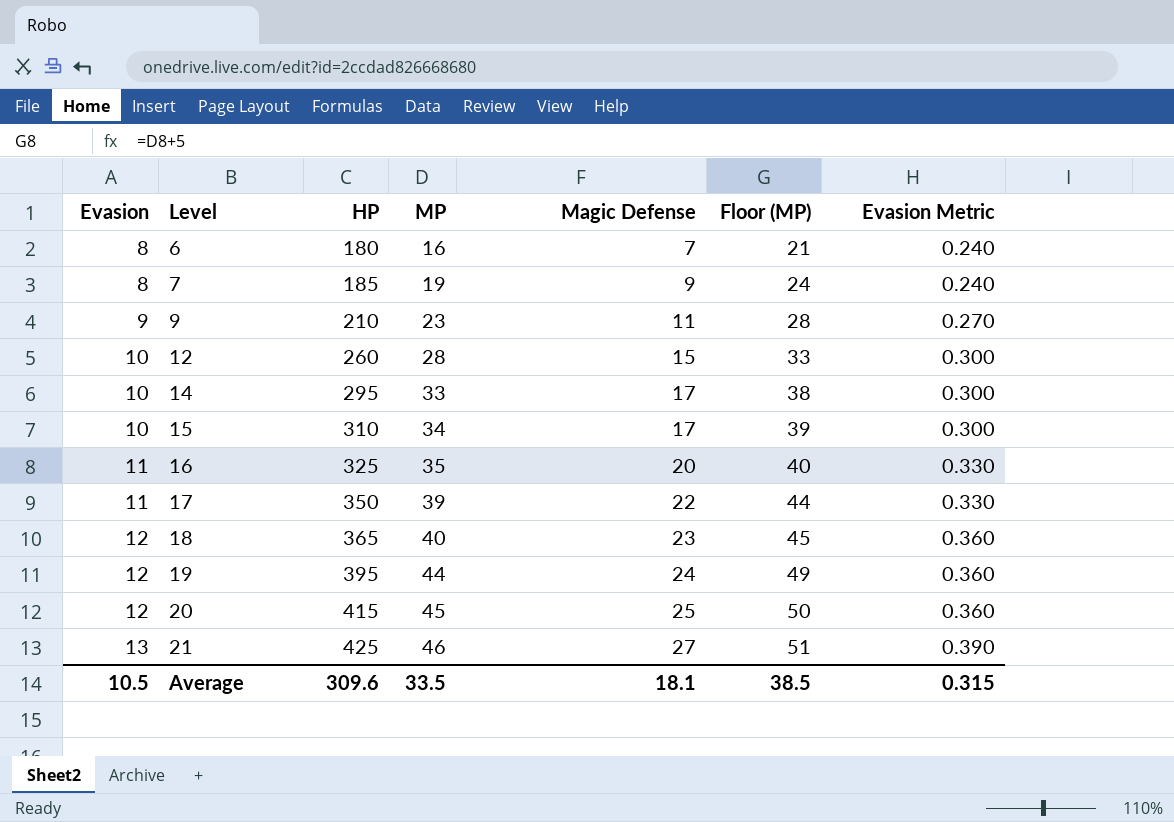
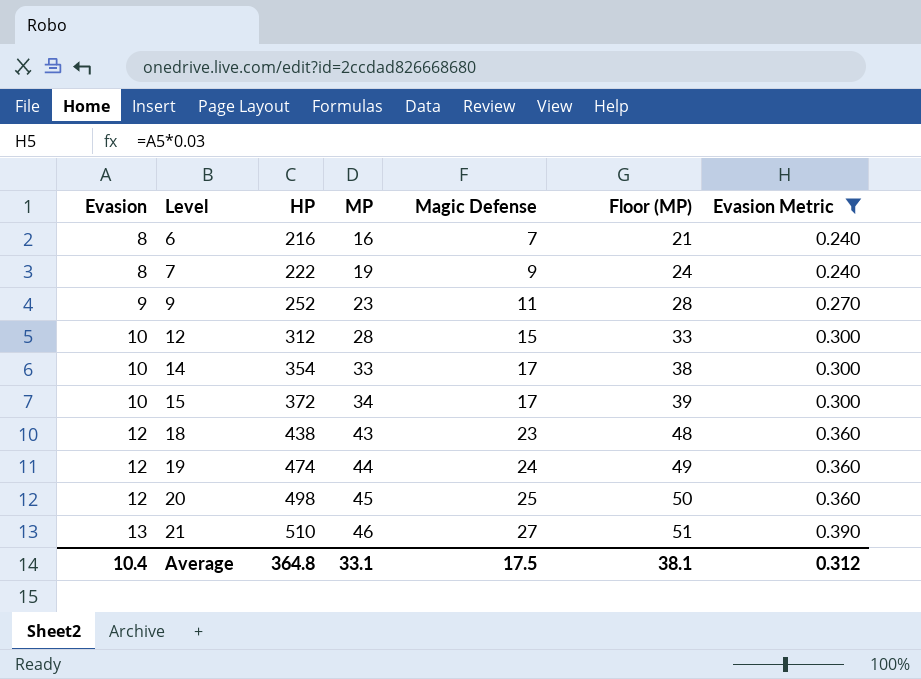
filter: none -> Evasion Metric != 0.330
6 | HP: 180 -> 216
7 | HP: 185 -> 222
9 | HP: 210 -> 252
12 | HP: 260 -> 312
14 | HP: 295 -> 354
15 | HP: 310 -> 372
18 | HP: 365 -> 438
18 | MP: 40 -> 43
18 | Floor (MP): 45 -> 48
19 | HP: 395 -> 474
20 | HP: 415 -> 498
21 | HP: 425 -> 510
Average | Evasion: 10.5 -> 10.4
Average | HP: 309.6 -> 364.8
Average | MP: 33.5 -> 33.1
Average | Magic Defense: 18.1 -> 17.5
Average | Floor (MP): 38.5 -> 38.1
Average | Evasion Metric: 0.315 -> 0.312

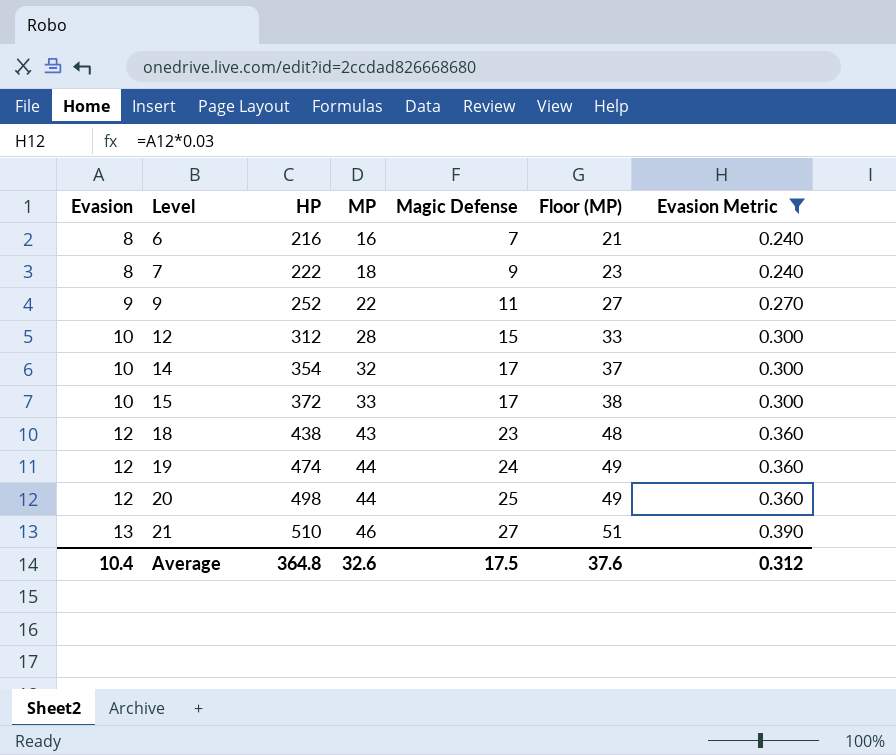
7 | MP: 19 -> 18
7 | Floor (MP): 24 -> 23
9 | MP: 23 -> 22
9 | Floor (MP): 28 -> 27
14 | MP: 33 -> 32
14 | Floor (MP): 38 -> 37
15 | MP: 34 -> 33
15 | Floor (MP): 39 -> 38
20 | MP: 45 -> 44
20 | Floor (MP): 50 -> 49
Average | MP: 33.1 -> 32.6
Average | Floor (MP): 38.1 -> 37.6

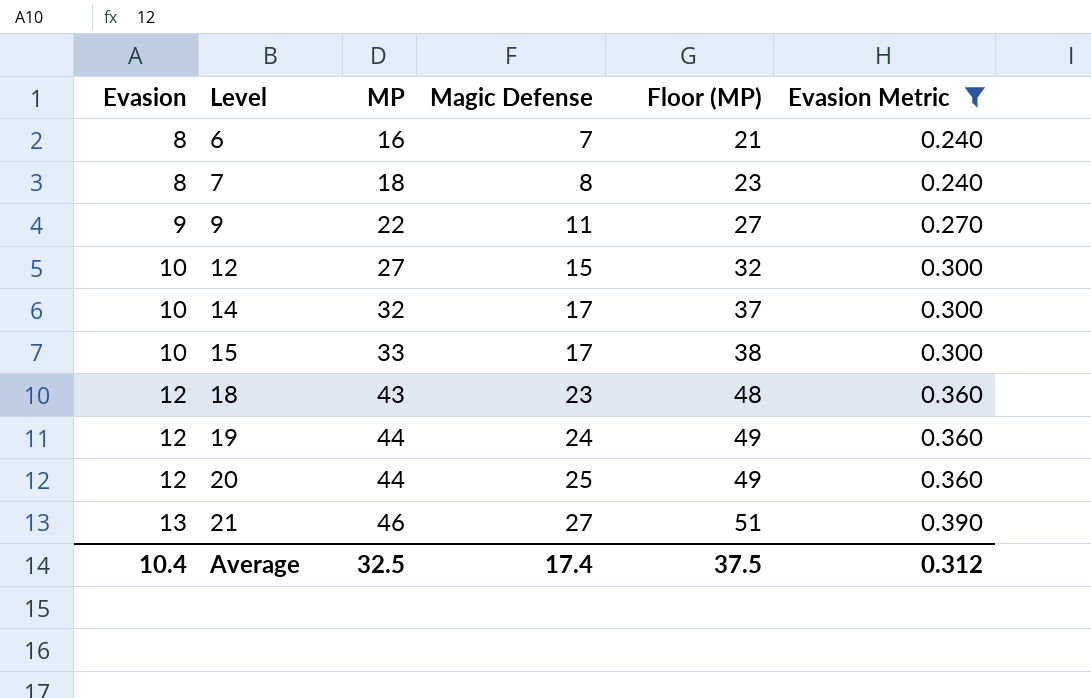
column HP | position: 3 -> none
7 | Magic Defense: 9 -> 8
12 | MP: 28 -> 27
12 | Floor (MP): 33 -> 32
Average | MP: 32.6 -> 32.5
Average | Magic Defense: 17.5 -> 17.4
Average | Floor (MP): 37.6 -> 37.5

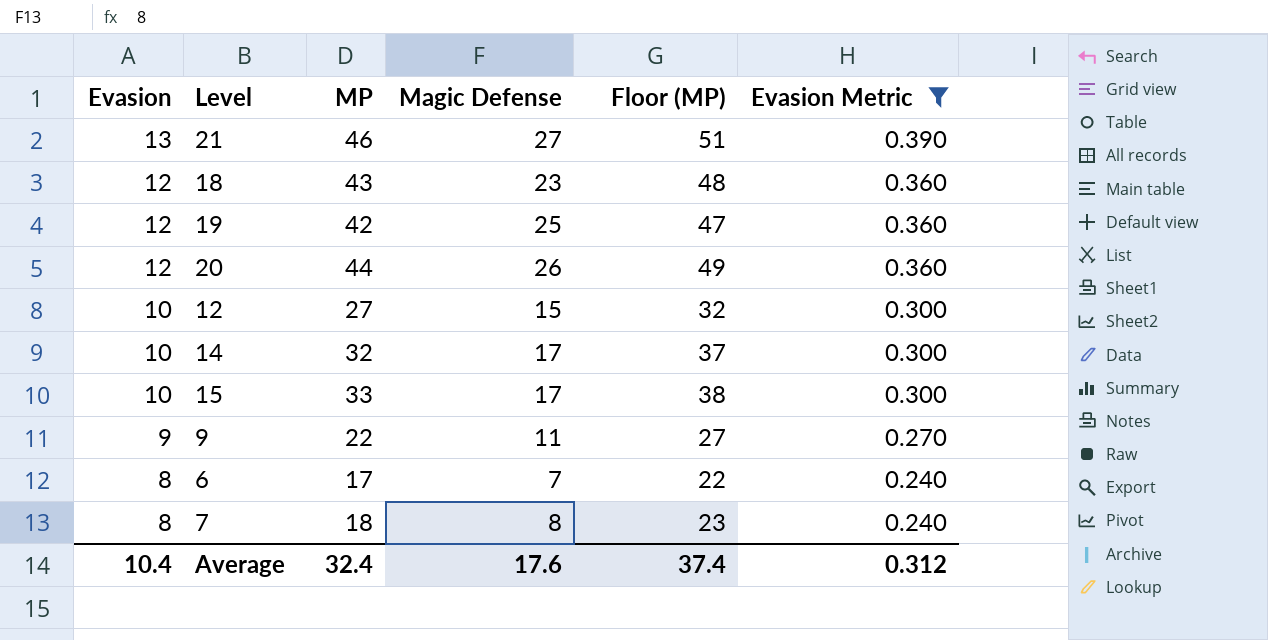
row order: Evasion ascending -> Evasion descending
19 | MP: 44 -> 42
19 | Magic Defense: 24 -> 25
19 | Floor (MP): 49 -> 47
20 | Magic Defense: 25 -> 26
6 | MP: 16 -> 17
6 | Floor (MP): 21 -> 22
Average | MP: 32.5 -> 32.4
Average | Magic Defense: 17.4 -> 17.6
Average | Floor (MP): 37.5 -> 37.4

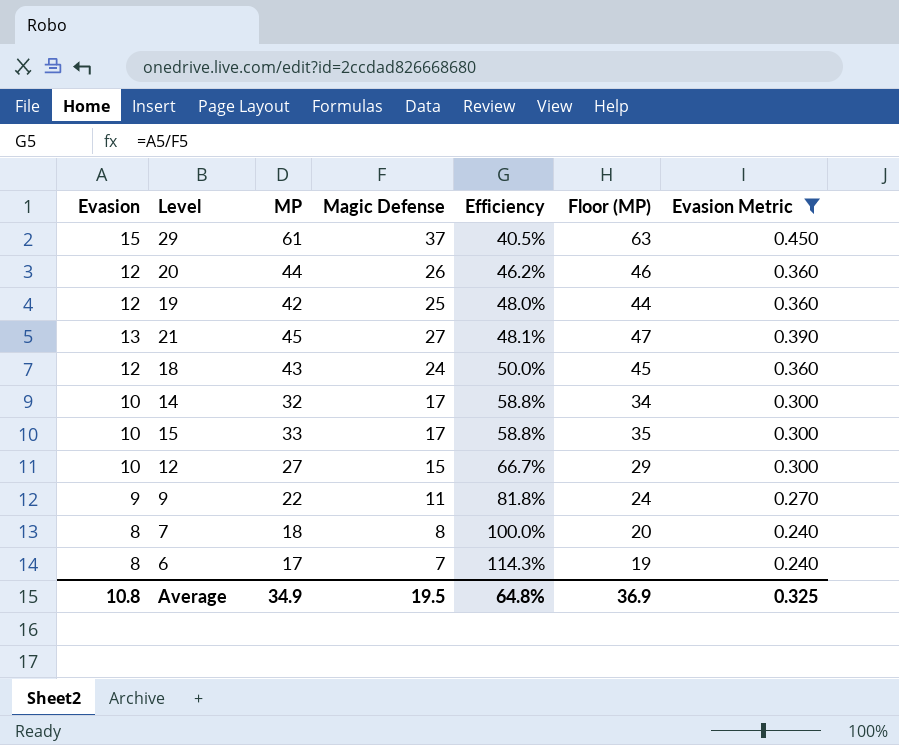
row order: Evasion descending -> Efficiency ascending
column Efficiency | formula: none -> [Evasion] / [Magic Defense]
column Floor (MP) | formula: [MP] + 5 -> [MP] + 2
row 29: none -> 15 | 61 | 37 | 40.5% | 63 | 0.450
21 | MP: 46 -> 45
18 | Magic Defense: 23 -> 24
Average | Evasion: 10.4 -> 10.8
Average | MP: 32.4 -> 34.9
Average | Magic Defense: 17.6 -> 19.5
Average | Floor (MP): 37.4 -> 36.9
Average | Evasion Metric: 0.312 -> 0.325

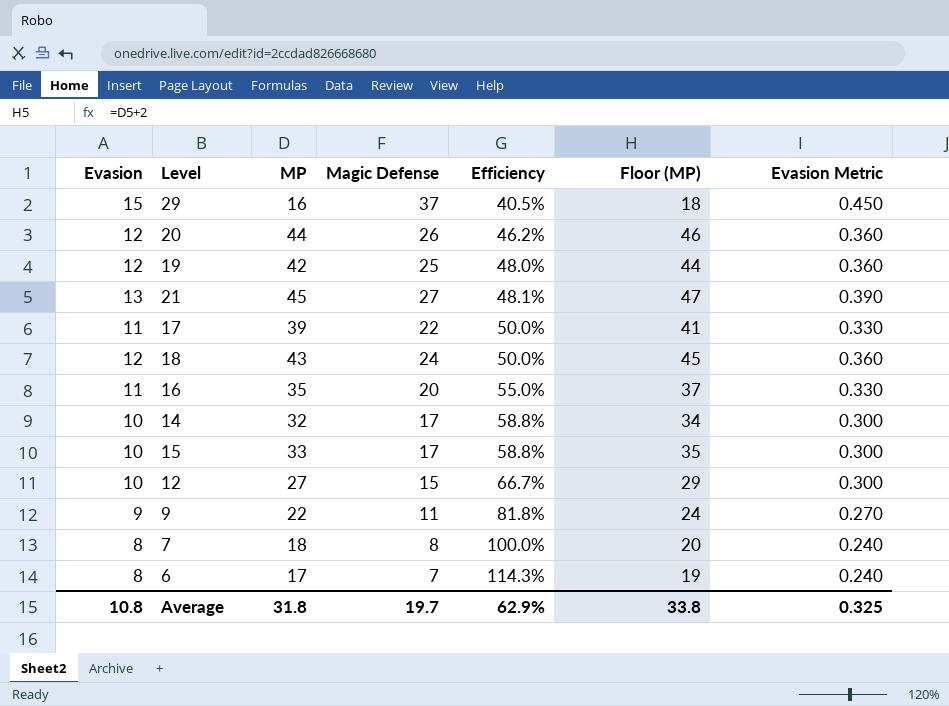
filter: Evasion Metric != 0.330 -> none
29 | MP: 61 -> 16
29 | Floor (MP): 63 -> 18
Average | MP: 34.9 -> 31.8
Average | Magic Defense: 19.5 -> 19.7
Average | Efficiency: 64.8% -> 62.9%
Average | Floor (MP): 36.9 -> 33.8

